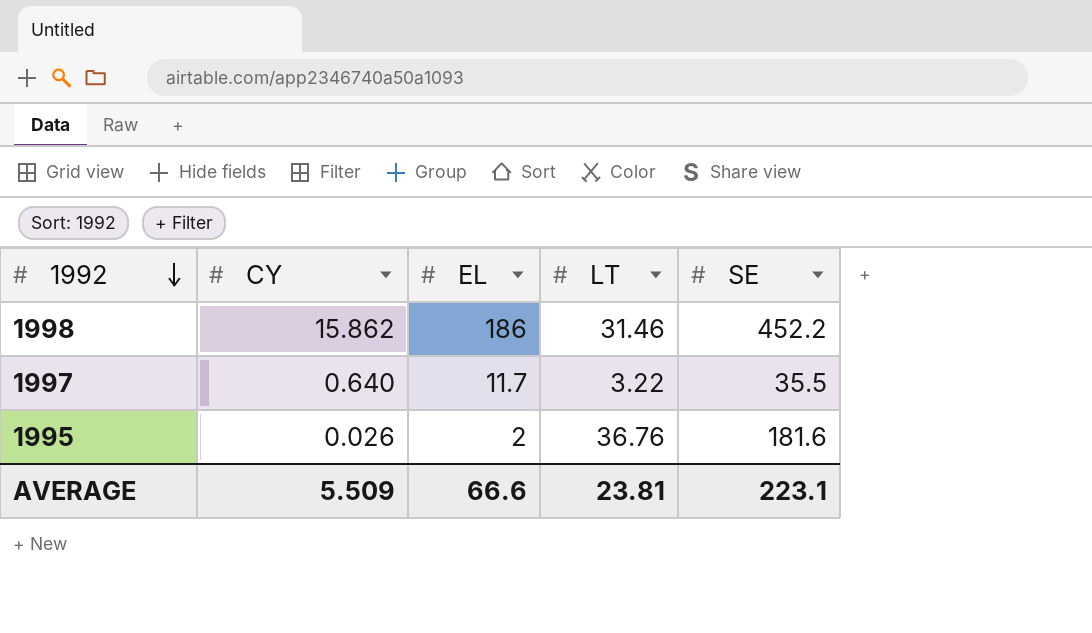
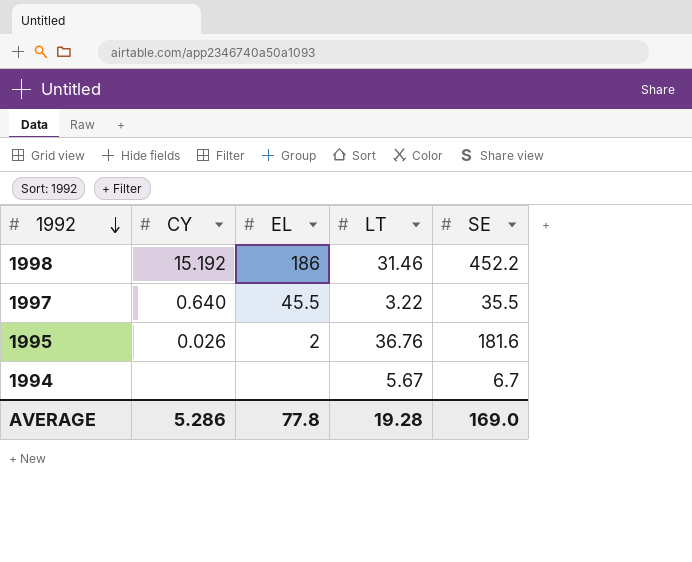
1998 | CY: 15.862 -> 15.192
1997 | EL: 11.7 -> 45.5
row 1994: none -> none | none | 5.67 | 6.7
AVERAGE | CY: 5.509 -> 5.286
AVERAGE | EL: 66.6 -> 77.8
AVERAGE | LT: 23.81 -> 19.28
AVERAGE | SE: 223.1 -> 169.0

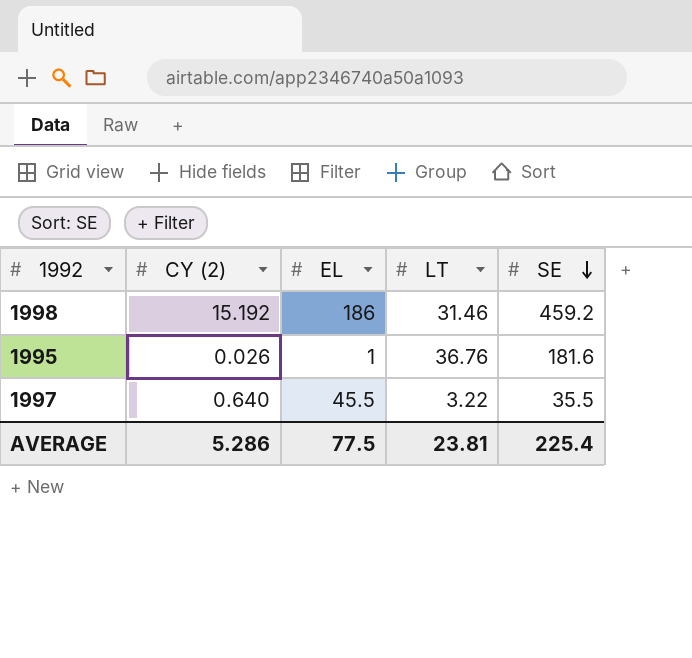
row order: 1992 descending -> SE descending
column name: CY -> CY (2)
row 1994: none | none | 5.67 | 6.7 -> none
1998 | SE: 452.2 -> 459.2
1995 | EL: 2 -> 1
AVERAGE | EL: 77.8 -> 77.5
AVERAGE | LT: 19.28 -> 23.81
AVERAGE | SE: 169.0 -> 225.4

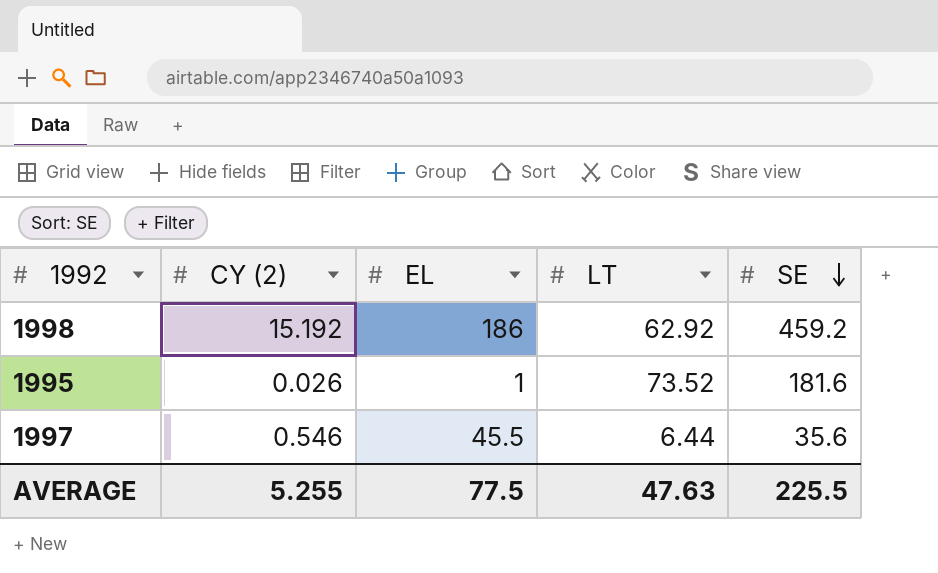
1998 | LT: 31.46 -> 62.92
1995 | LT: 36.76 -> 73.52
1997 | CY (2): 0.640 -> 0.546
1997 | LT: 3.22 -> 6.44
1997 | SE: 35.5 -> 35.6
AVERAGE | CY (2): 5.286 -> 5.255
AVERAGE | LT: 23.81 -> 47.63
AVERAGE | SE: 225.4 -> 225.5

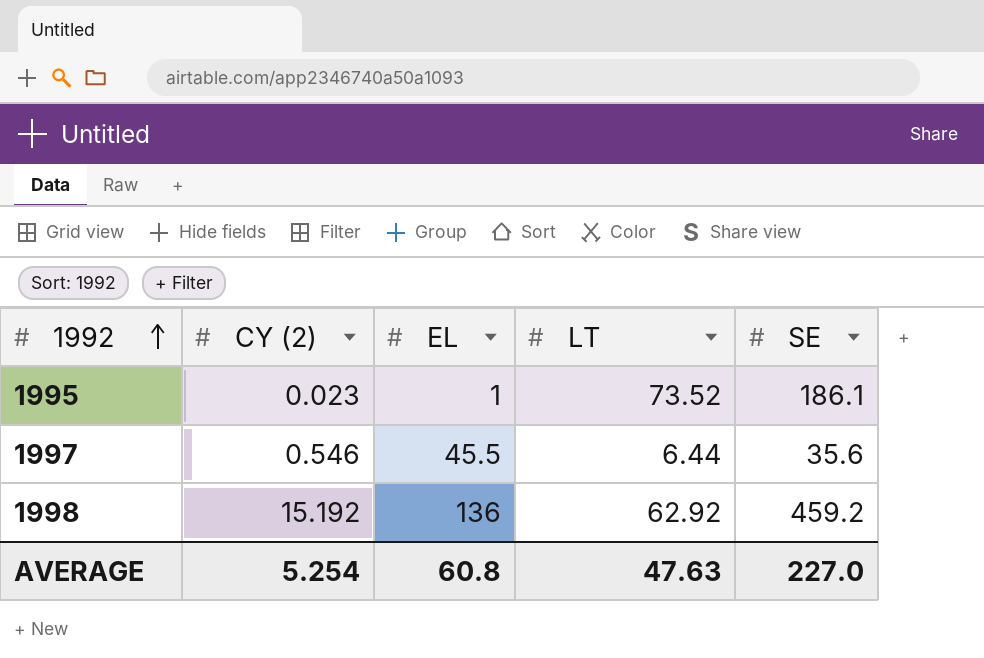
row order: SE descending -> 1992 ascending
1995 | CY (2): 0.026 -> 0.023
1995 | SE: 181.6 -> 186.1
1998 | EL: 186 -> 136
AVERAGE | CY (2): 5.255 -> 5.254
AVERAGE | EL: 77.5 -> 60.8
AVERAGE | SE: 225.5 -> 227.0

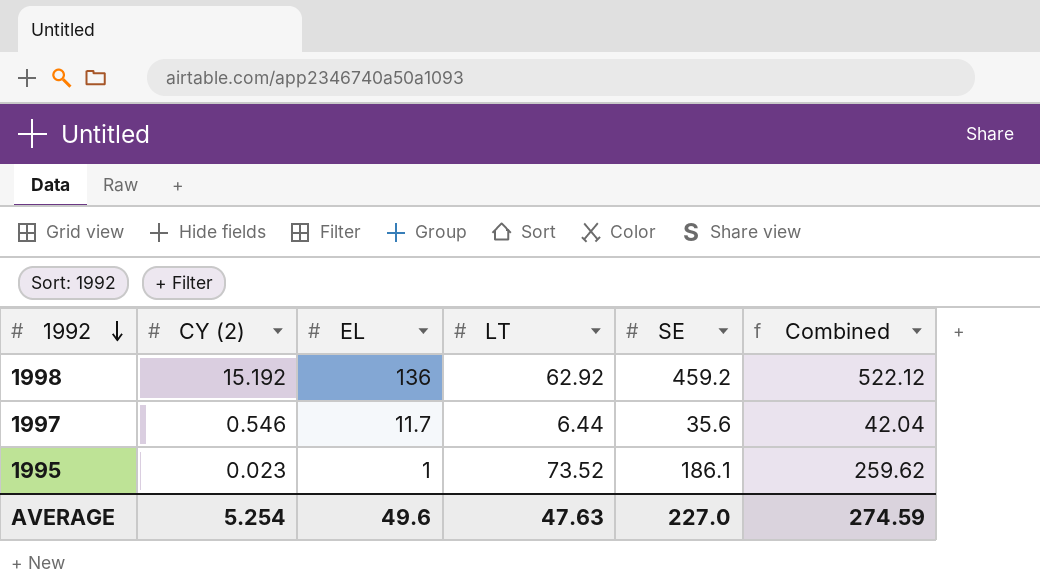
row order: 1992 ascending -> 1992 descending
column Combined | formula: none -> [LT] + [SE]
1997 | EL: 45.5 -> 11.7
AVERAGE | EL: 60.8 -> 49.6

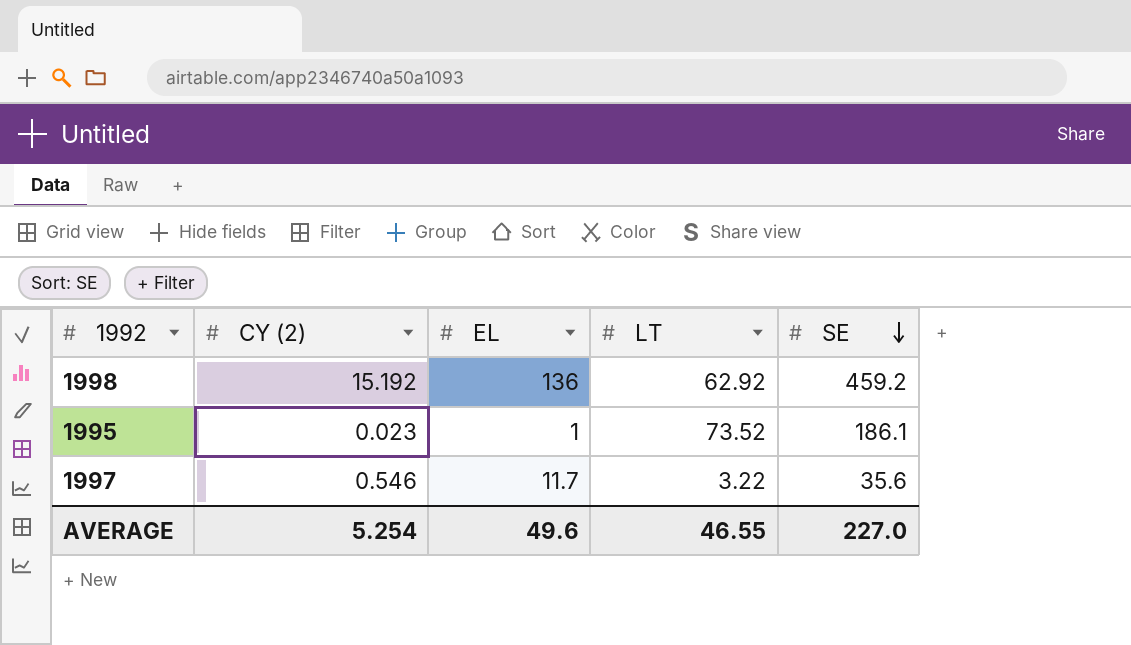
row order: 1992 descending -> SE descending
column Combined | formula: [LT] + [SE] -> none
1997 | LT: 6.44 -> 3.22
AVERAGE | LT: 47.63 -> 46.55

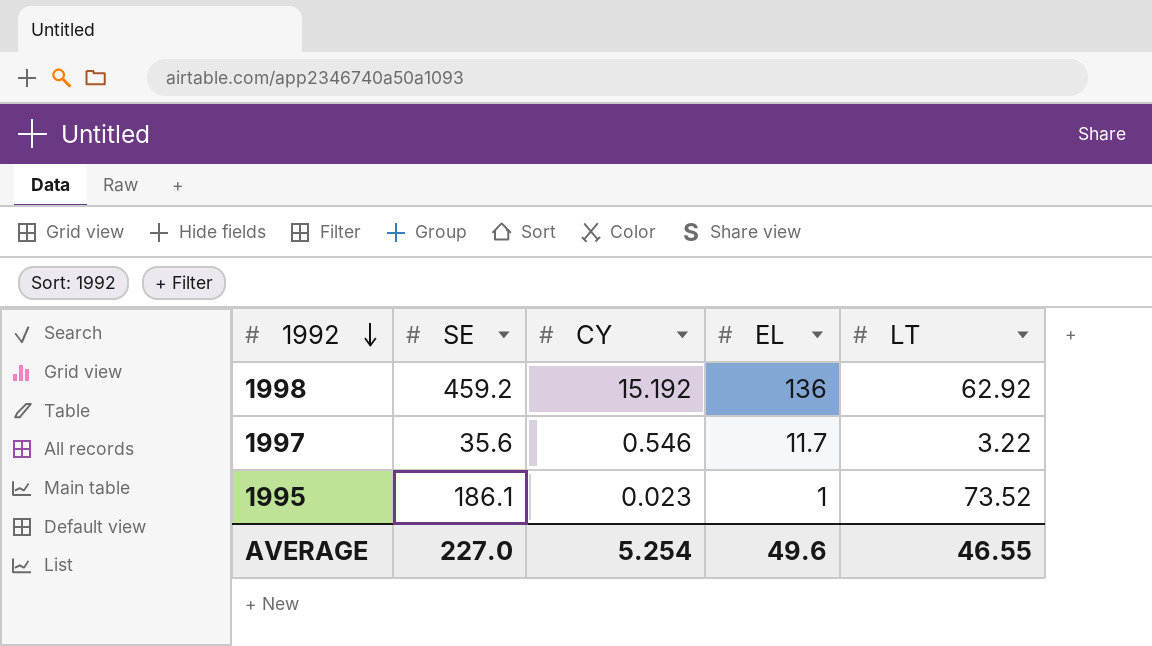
row order: SE descending -> 1992 descending
column SE | position: 5 -> 2
column name: CY (2) -> CY

